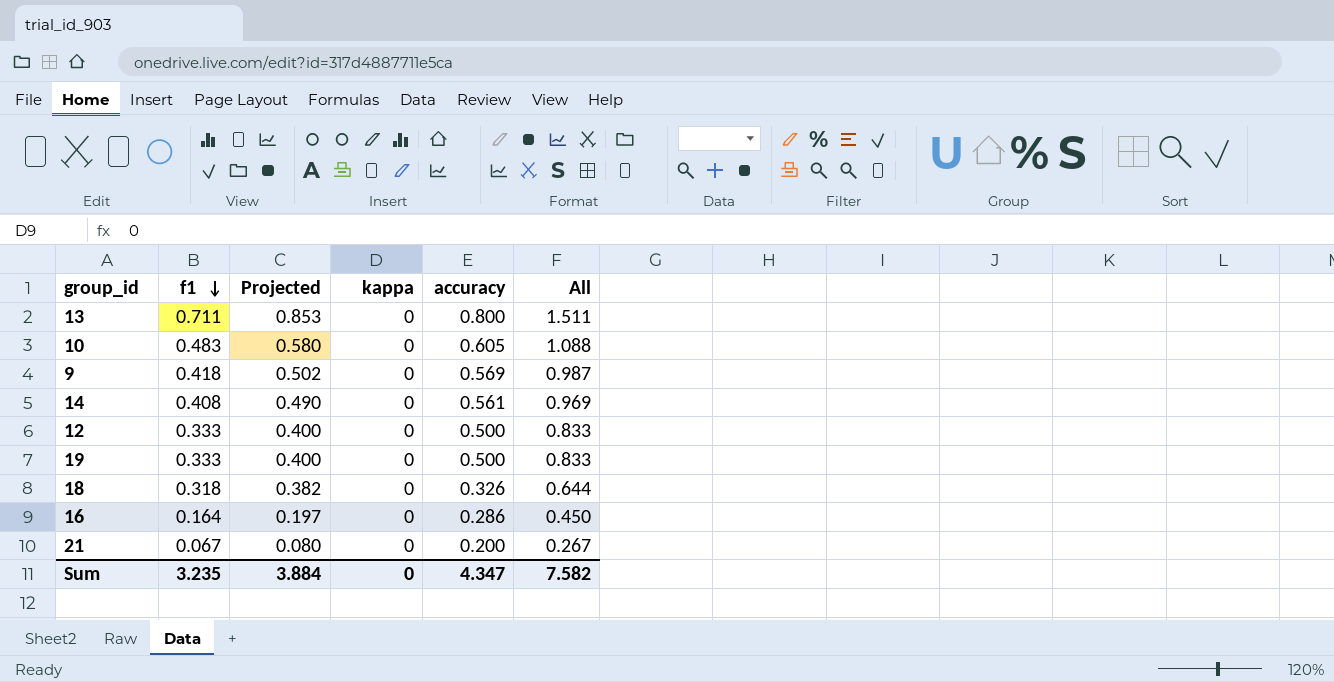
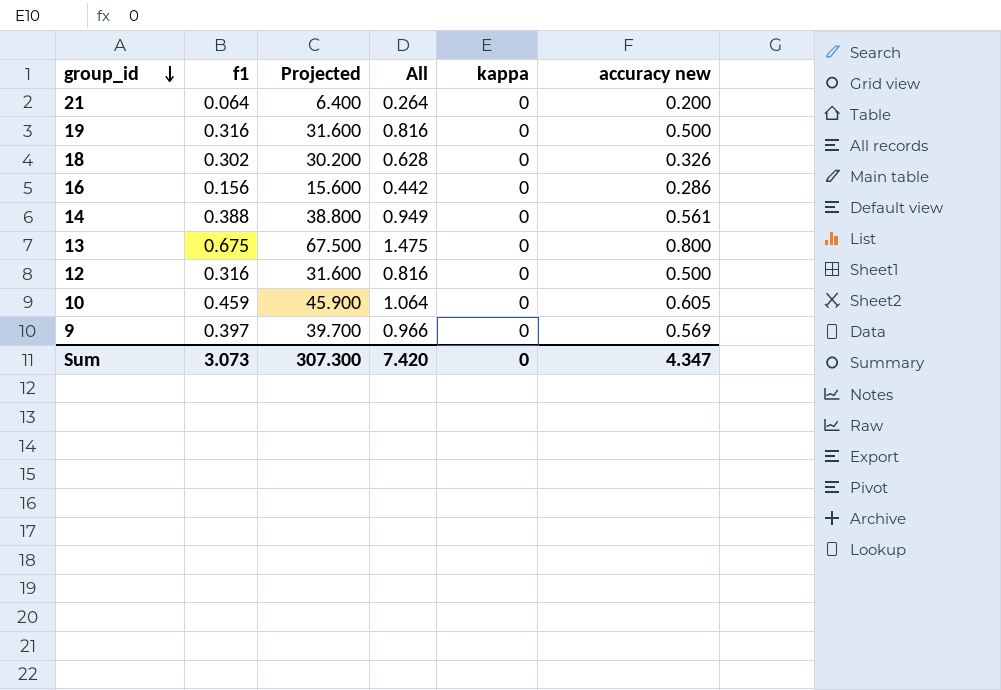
row order: f1 descending -> group_id descending
column Projected | formula: [f1] * 1.2 -> [f1] * 100
column All | position: 6 -> 4
column name: accuracy -> accuracy new
21 | f1: 0.067 -> 0.064
21 | All: 0.267 -> 0.264
19 | f1: 0.333 -> 0.316
19 | All: 0.833 -> 0.816
18 | f1: 0.318 -> 0.302
18 | All: 0.644 -> 0.628
16 | f1: 0.164 -> 0.156
16 | All: 0.450 -> 0.442
14 | f1: 0.408 -> 0.388
14 | All: 0.969 -> 0.949
13 | f1: 0.711 -> 0.675
13 | All: 1.511 -> 1.475
12 | f1: 0.333 -> 0.316
12 | All: 0.833 -> 0.816
10 | f1: 0.483 -> 0.459
10 | All: 1.088 -> 1.064
9 | f1: 0.418 -> 0.397
9 | All: 0.987 -> 0.966
Sum | f1: 3.235 -> 3.073
Sum | Projected: 3.884 -> 307.300
Sum | All: 7.582 -> 7.420

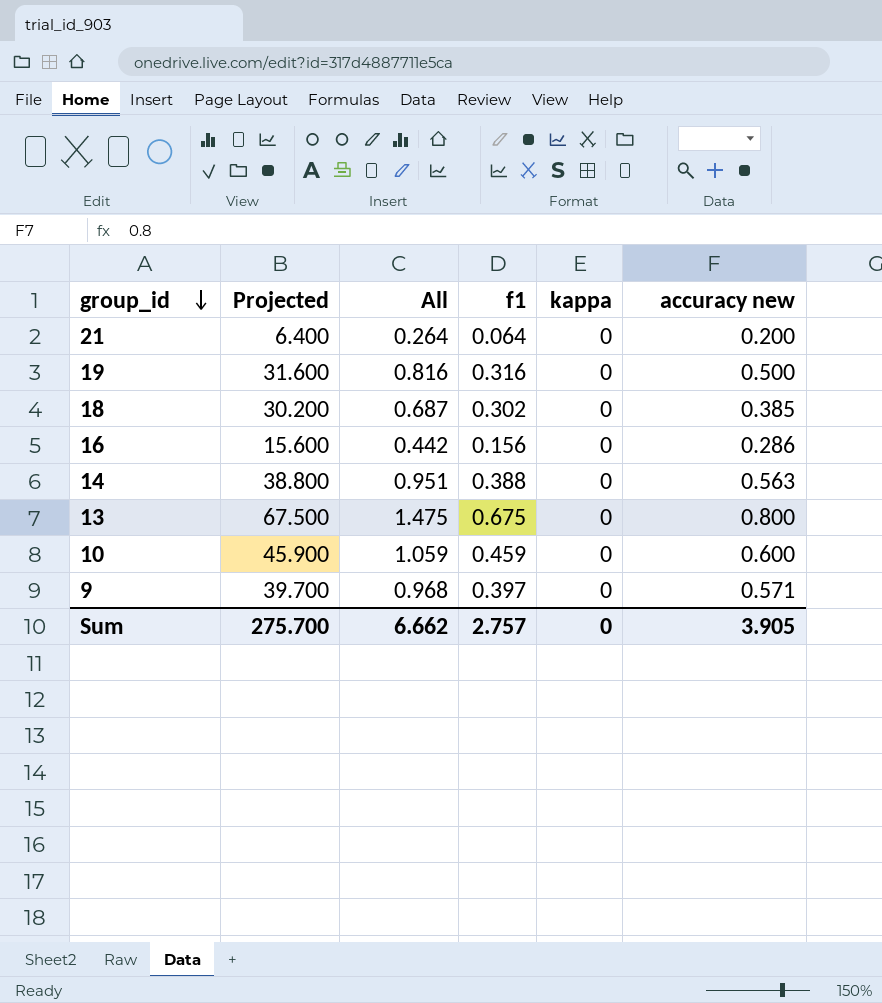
column f1 | position: 2 -> 4
row 12: 0.316 | 31.600 | 0.816 | 0 | 0.500 -> none
18 | All: 0.628 -> 0.687
18 | accuracy new: 0.326 -> 0.385
14 | All: 0.949 -> 0.951
14 | accuracy new: 0.561 -> 0.563
10 | All: 1.064 -> 1.059
10 | accuracy new: 0.605 -> 0.600
9 | All: 0.966 -> 0.968
9 | accuracy new: 0.569 -> 0.571
Sum | Projected: 307.300 -> 275.700
Sum | All: 7.420 -> 6.662
Sum | f1: 3.073 -> 2.757
Sum | accuracy new: 4.347 -> 3.905

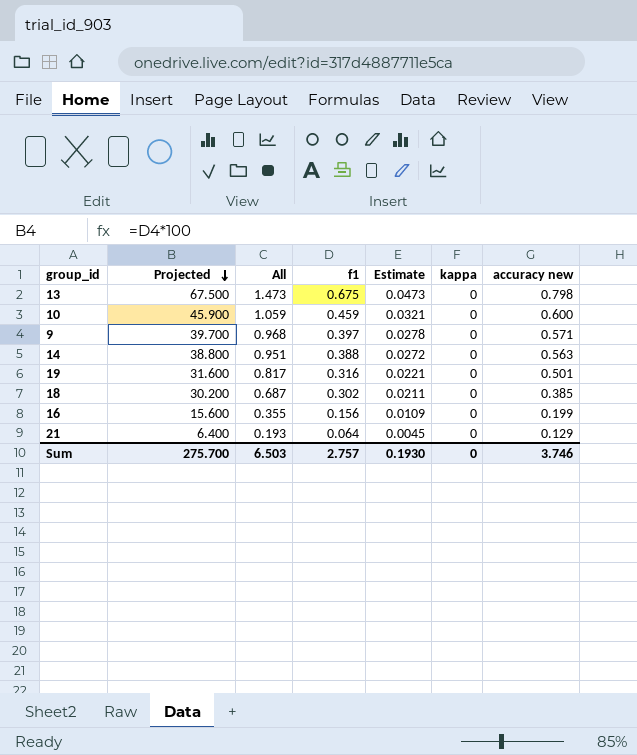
row order: group_id descending -> Projected descending
column Estimate | formula: none -> [f1] * 0.07
13 | All: 1.475 -> 1.473
13 | accuracy new: 0.800 -> 0.798
19 | All: 0.816 -> 0.817
19 | accuracy new: 0.500 -> 0.501
16 | All: 0.442 -> 0.355
16 | accuracy new: 0.286 -> 0.199
21 | All: 0.264 -> 0.193
21 | accuracy new: 0.200 -> 0.129
Sum | All: 6.662 -> 6.503
Sum | accuracy new: 3.905 -> 3.746

